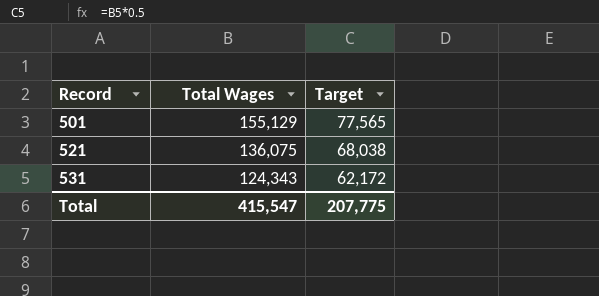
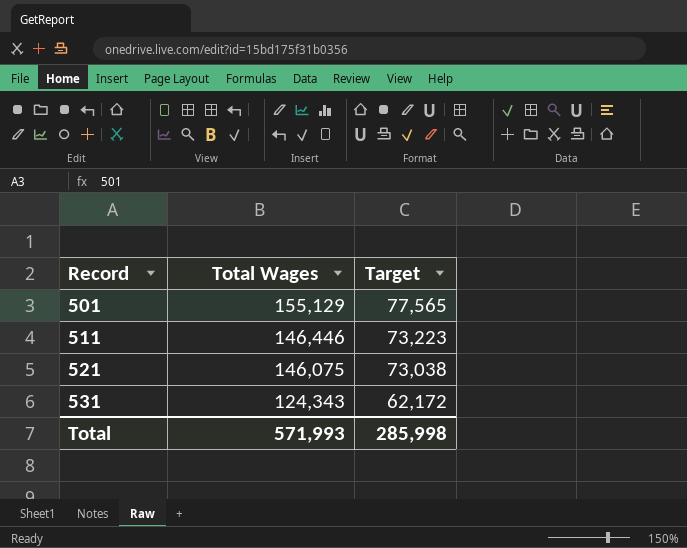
row 511: none -> 146,446 | 73,223
521 | Total Wages: 136,075 -> 146,075
521 | Target: 68,038 -> 73,038
Total | Total Wages: 415,547 -> 571,993
Total | Target: 207,775 -> 285,998

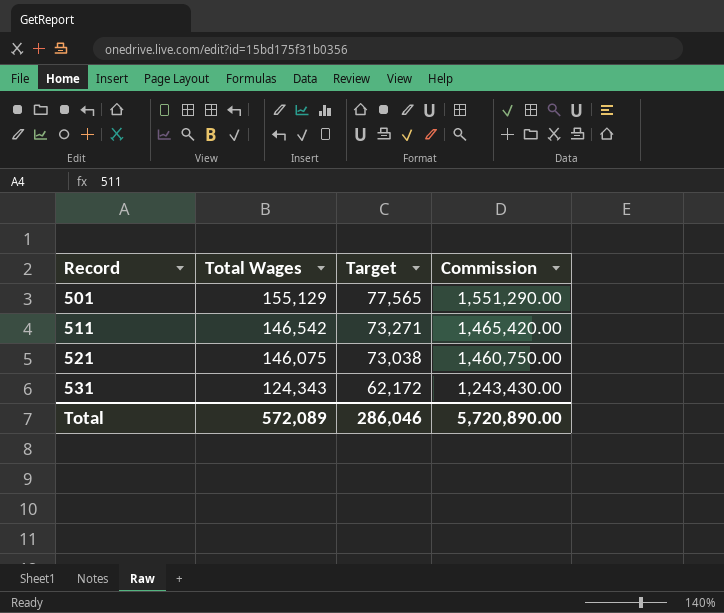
column Commission | formula: none -> [Total Wages] * 10
511 | Total Wages: 146,446 -> 146,542
511 | Target: 73,223 -> 73,271
Total | Total Wages: 571,993 -> 572,089
Total | Target: 285,998 -> 286,046

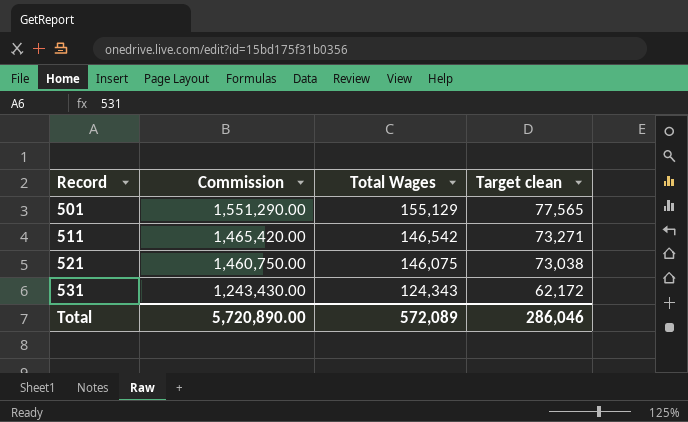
column Commission | position: 4 -> 2
column name: Target -> Target clean

